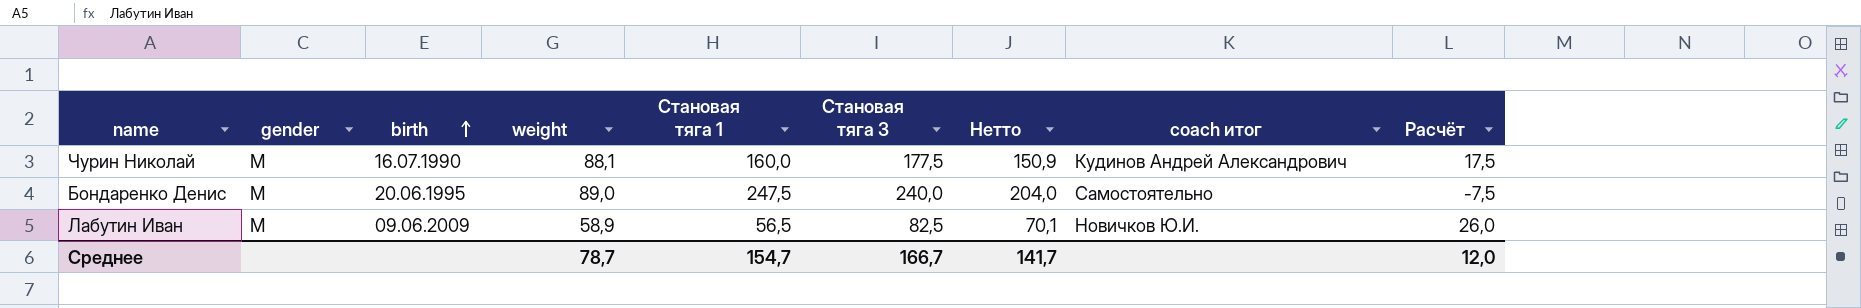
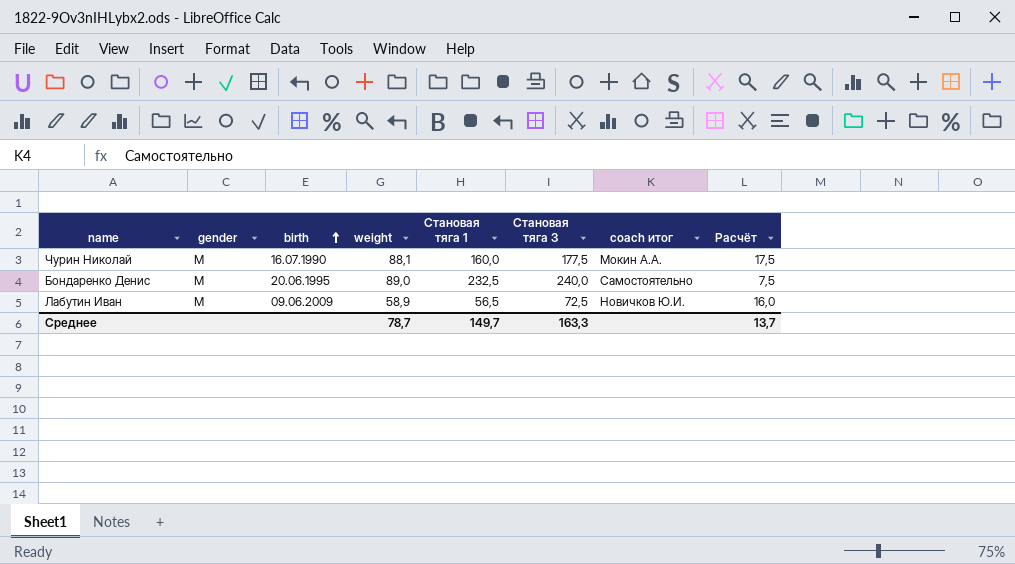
column Нетто | formula: [Становая тяга 3] * 0,85 -> none
Чурин Николай | coach итог: Кудинов Андрей Александрович -> Мокин А.А.
Бондаренко Денис | Становая тяга 1: 247,5 -> 232,5
Бондаренко Денис | Расчёт: -7,5 -> 7,5
Лабутин Иван | Становая тяга 3: 82,5 -> 72,5
Лабутин Иван | Расчёт: 26,0 -> 16,0
Среднее | Становая тяга 1: 154,7 -> 149,7
Среднее | Становая тяга 3: 166,7 -> 163,3
Среднее | Расчёт: 12,0 -> 13,7

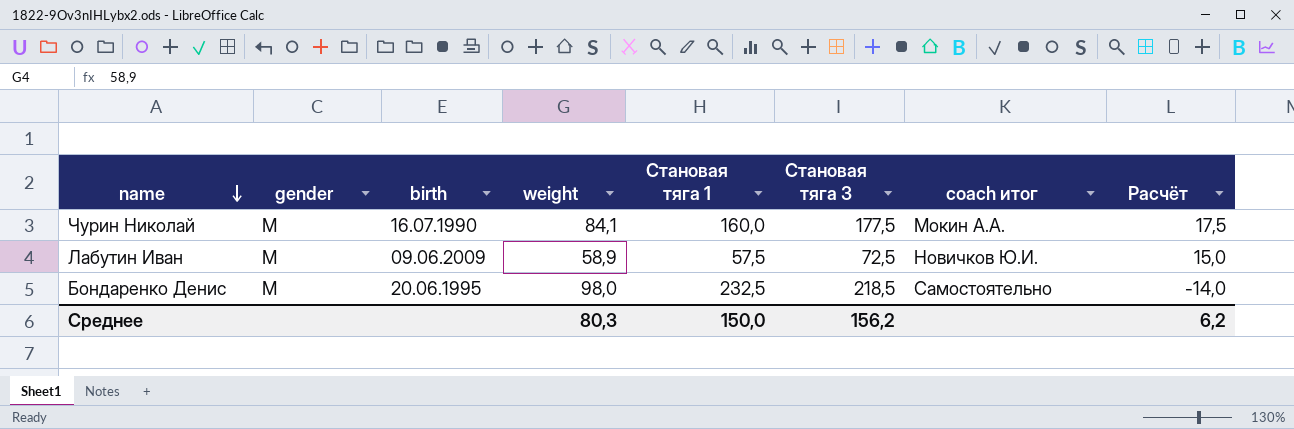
row order: birth ascending -> name descending
Чурин Николай | weight: 88,1 -> 84,1
Лабутин Иван | Становая тяга 1: 56,5 -> 57,5
Лабутин Иван | Расчёт: 16,0 -> 15,0
Бондаренко Денис | weight: 89,0 -> 98,0
Бондаренко Денис | Становая тяга 3: 240,0 -> 218,5
Бондаренко Денис | Расчёт: 7,5 -> -14,0
Среднее | weight: 78,7 -> 80,3
Среднее | Становая тяга 1: 149,7 -> 150,0
Среднее | Становая тяга 3: 163,3 -> 156,2
Среднее | Расчёт: 13,7 -> 6,2

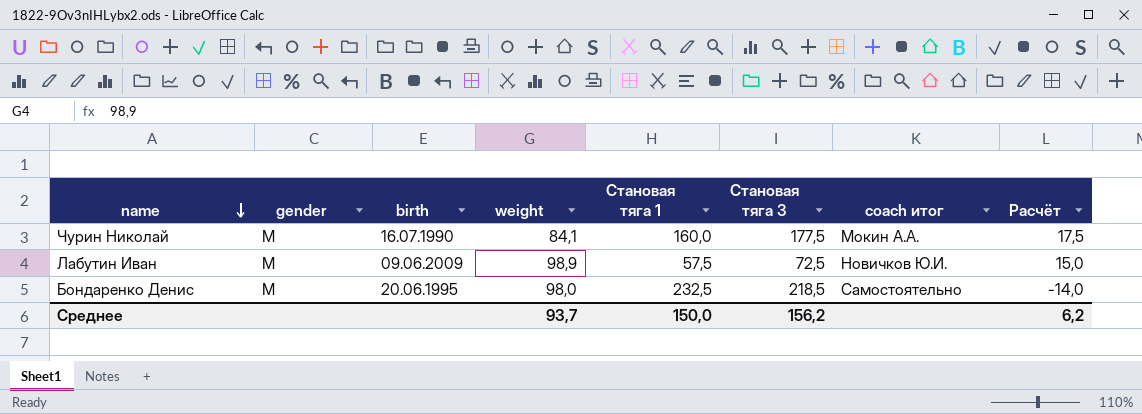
Лабутин Иван | weight: 58,9 -> 98,9
Среднее | weight: 80,3 -> 93,7

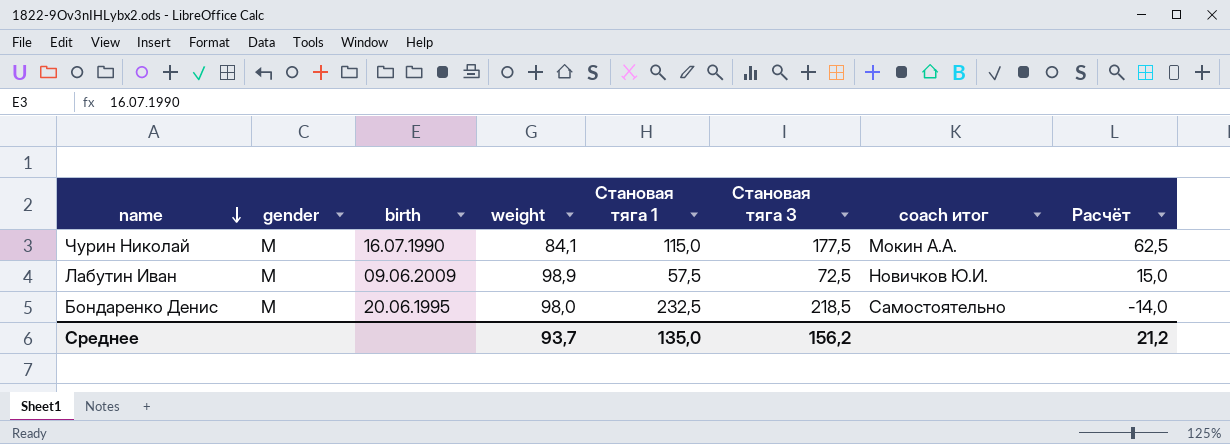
Чурин Николай | Становая тяга 1: 160,0 -> 115,0
Чурин Николай | Расчёт: 17,5 -> 62,5
Среднее | Становая тяга 1: 150,0 -> 135,0
Среднее | Расчёт: 6,2 -> 21,2

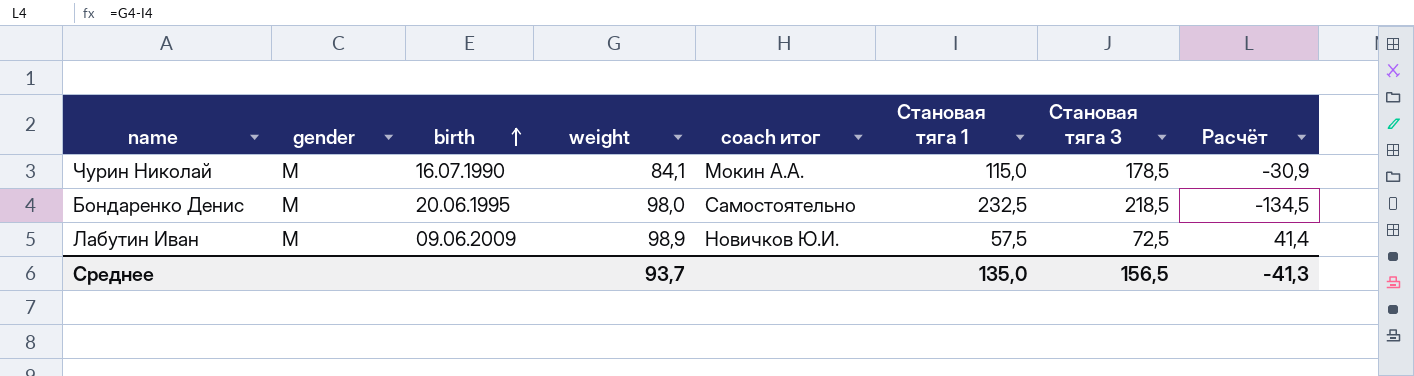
row order: name descending -> birth ascending
column coach итог | position: 7 -> 5
column Расчёт | formula: [Становая тяга 3] - [Становая тяга 1] -> [weight] - [Становая тяга 1]
Чурин Николай | Становая тяга 3: 177,5 -> 178,5
Среднее | Становая тяга 3: 156,2 -> 156,5
Среднее | Расчёт: 21,2 -> -41,3

